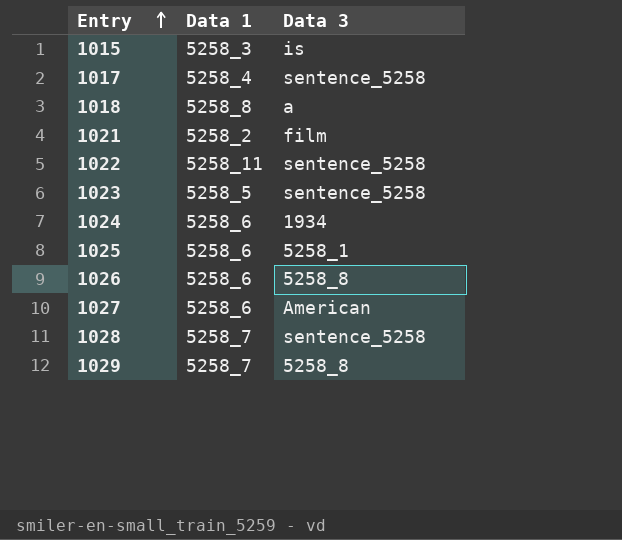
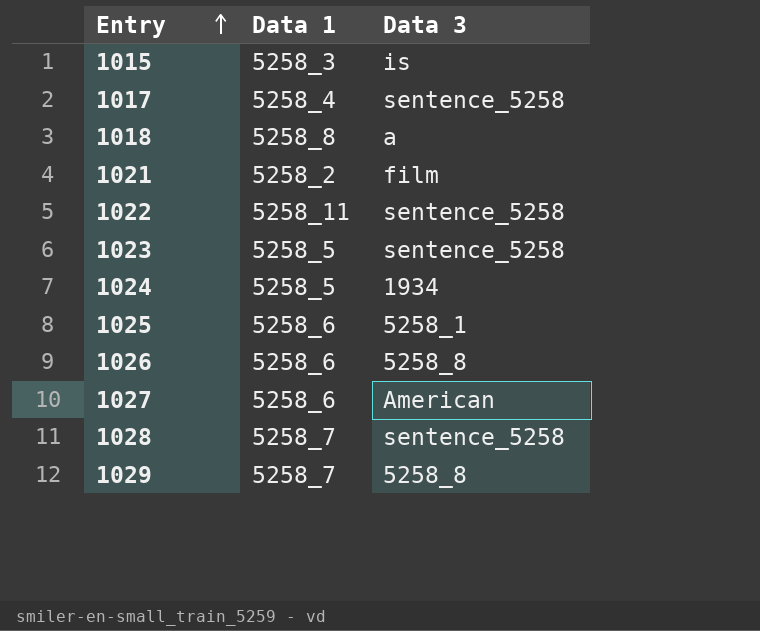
1024 | Data 1: 5258_6 -> 5258_5

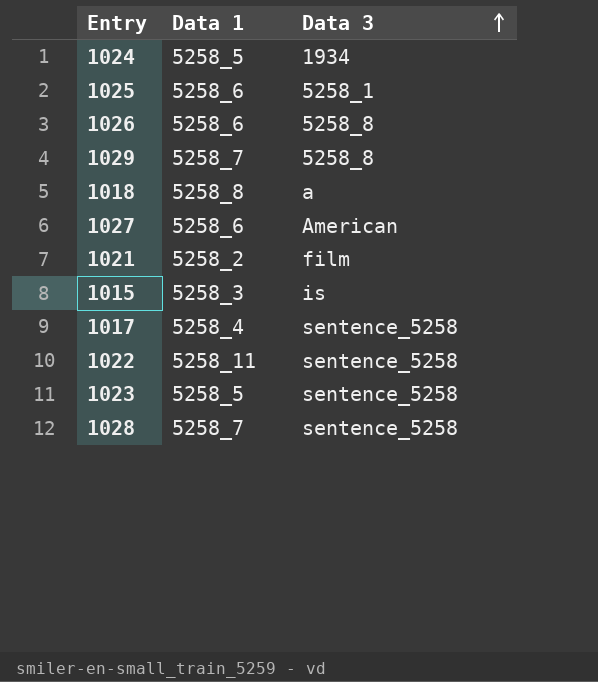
row order: Entry ascending -> Data 3 ascending

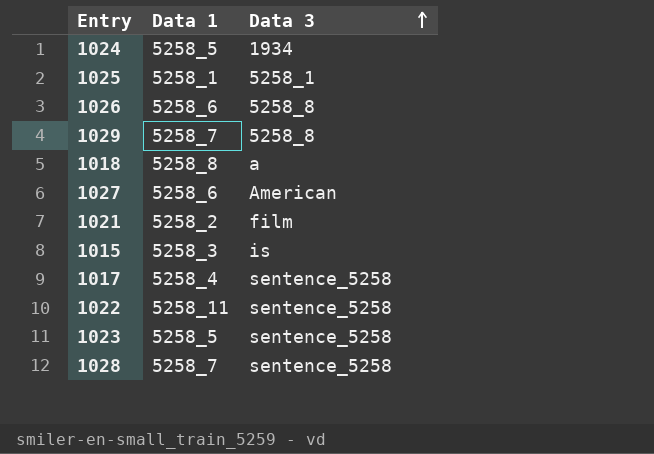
1025 | Data 1: 5258_6 -> 5258_1

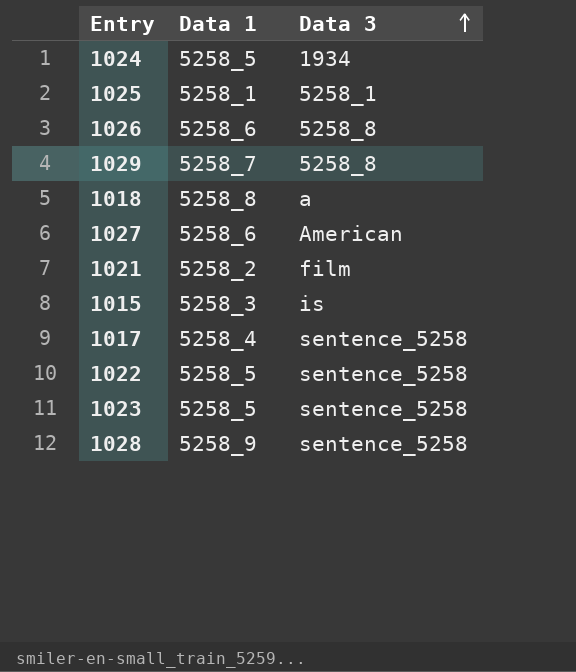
1022 | Data 1: 5258_11 -> 5258_5
1028 | Data 1: 5258_7 -> 5258_9

